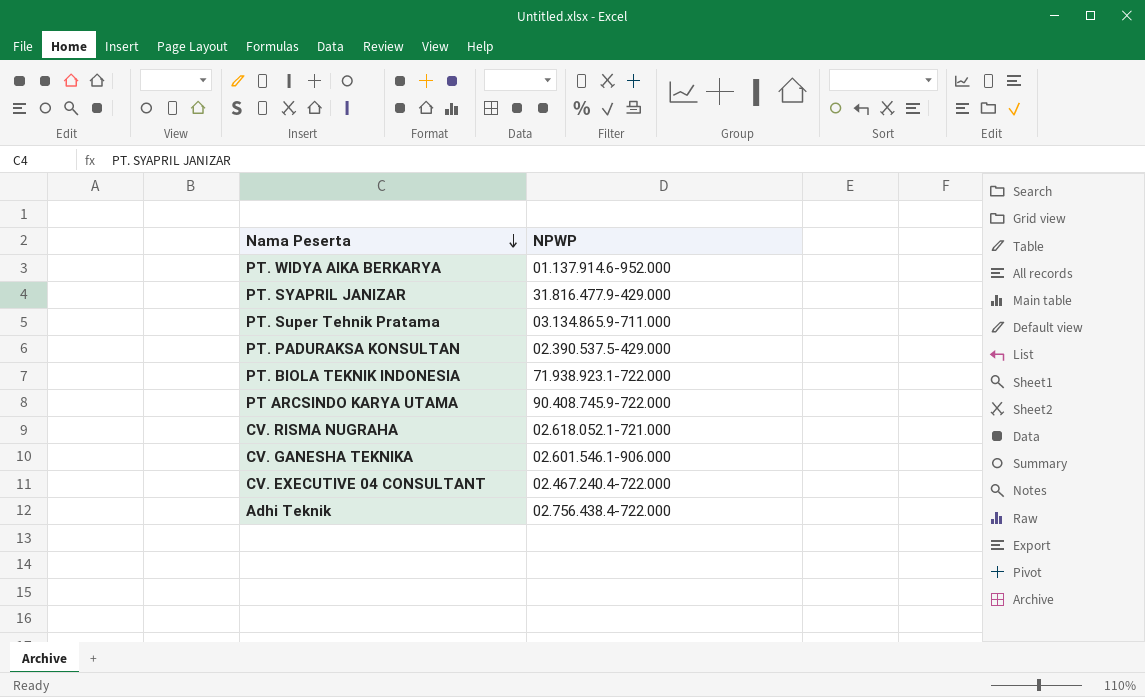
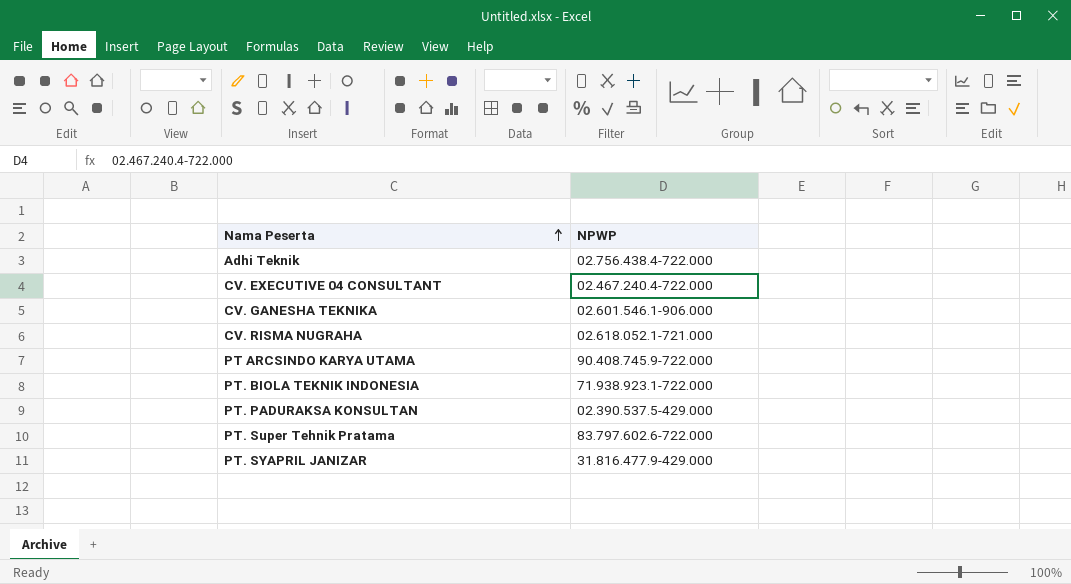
row order: Nama Peserta descending -> Nama Peserta ascending
row PT. WIDYA AIKA BERKARYA: 01.137.914.6-952.000 -> none
PT. Super Tehnik Pratama | NPWP: 03.134.865.9-711.000 -> 83.797.602.6-722.000

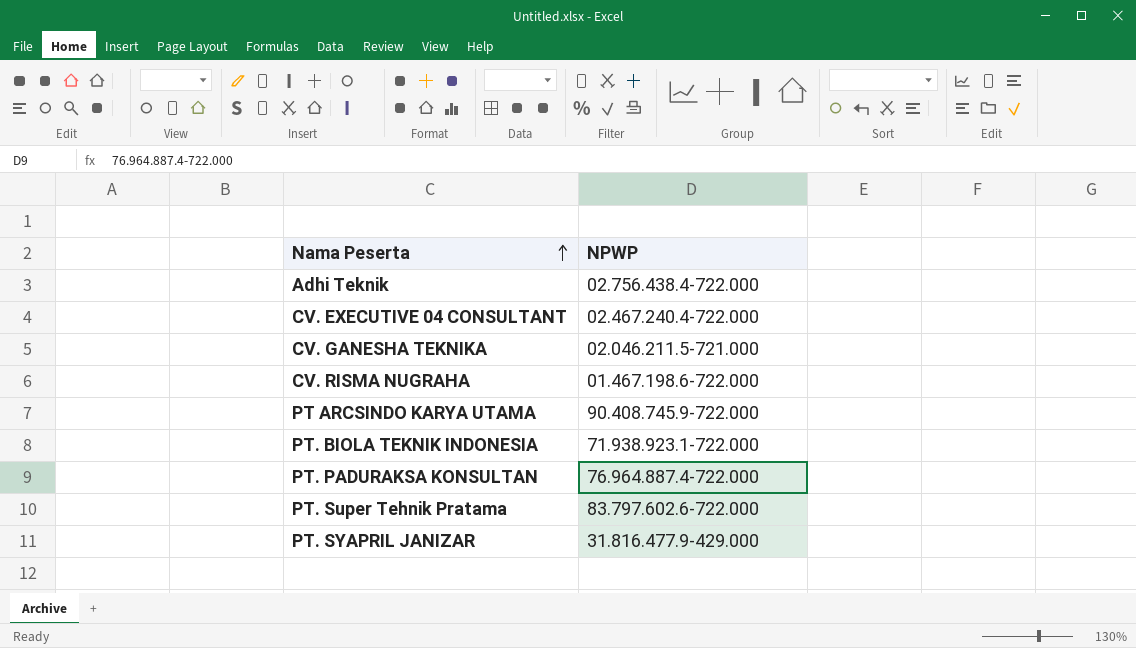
CV. GANESHA TEKNIKA | NPWP: 02.601.546.1-906.000 -> 02.046.211.5-721.000
CV. RISMA NUGRAHA | NPWP: 02.618.052.1-721.000 -> 01.467.198.6-722.000
PT. PADURAKSA KONSULTAN | NPWP: 02.390.537.5-429.000 -> 76.964.887.4-722.000

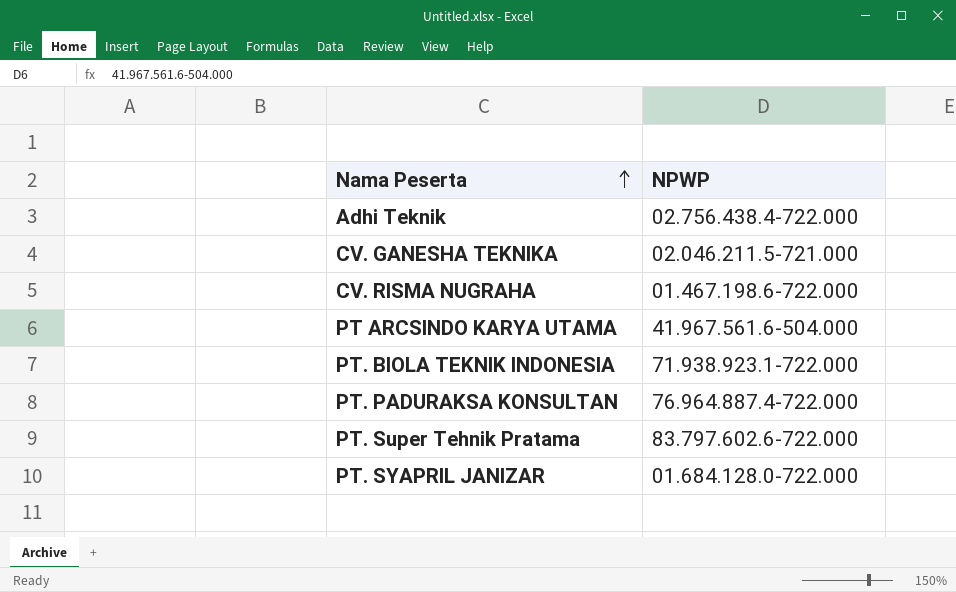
row CV. EXECUTIVE 04 CONSULTANT: 02.467.240.4-722.000 -> none
PT ARCSINDO KARYA UTAMA | NPWP: 90.408.745.9-722.000 -> 41.967.561.6-504.000
PT. SYAPRIL JANIZAR | NPWP: 31.816.477.9-429.000 -> 01.684.128.0-722.000

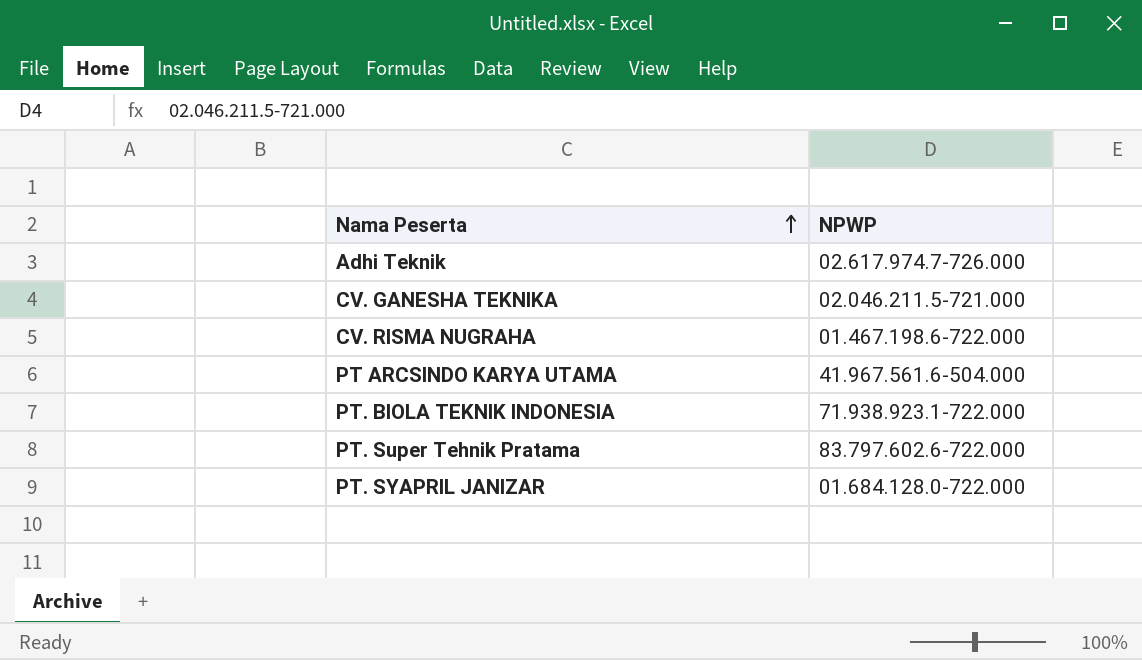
row PT. PADURAKSA KONSULTAN: 76.964.887.4-722.000 -> none
Adhi Teknik | NPWP: 02.756.438.4-722.000 -> 02.617.974.7-726.000

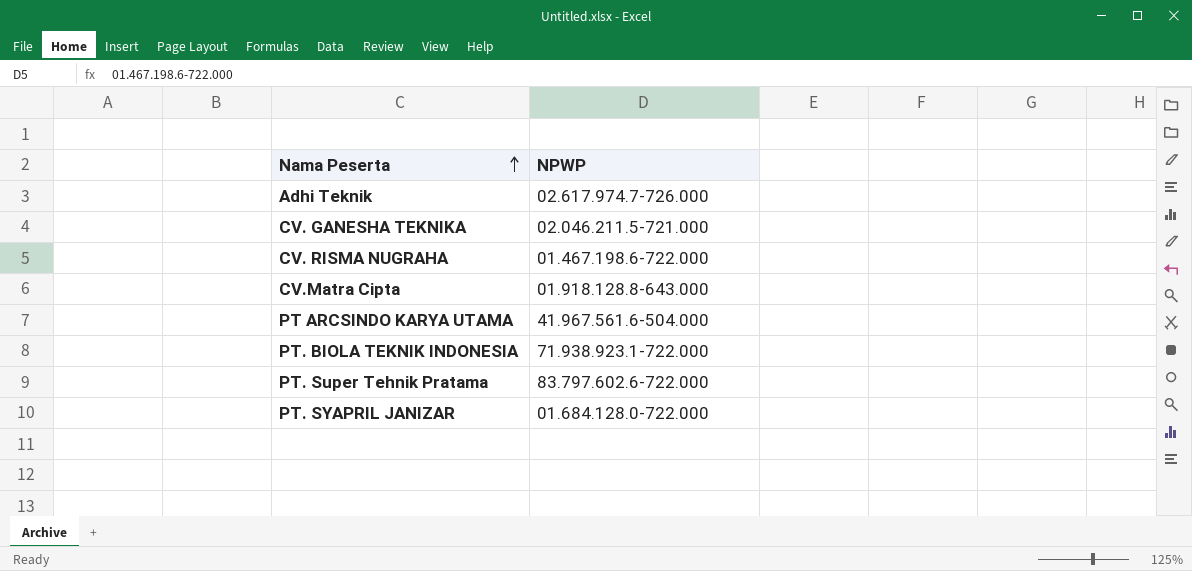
row CV.Matra Cipta: none -> 01.918.128.8-643.000

